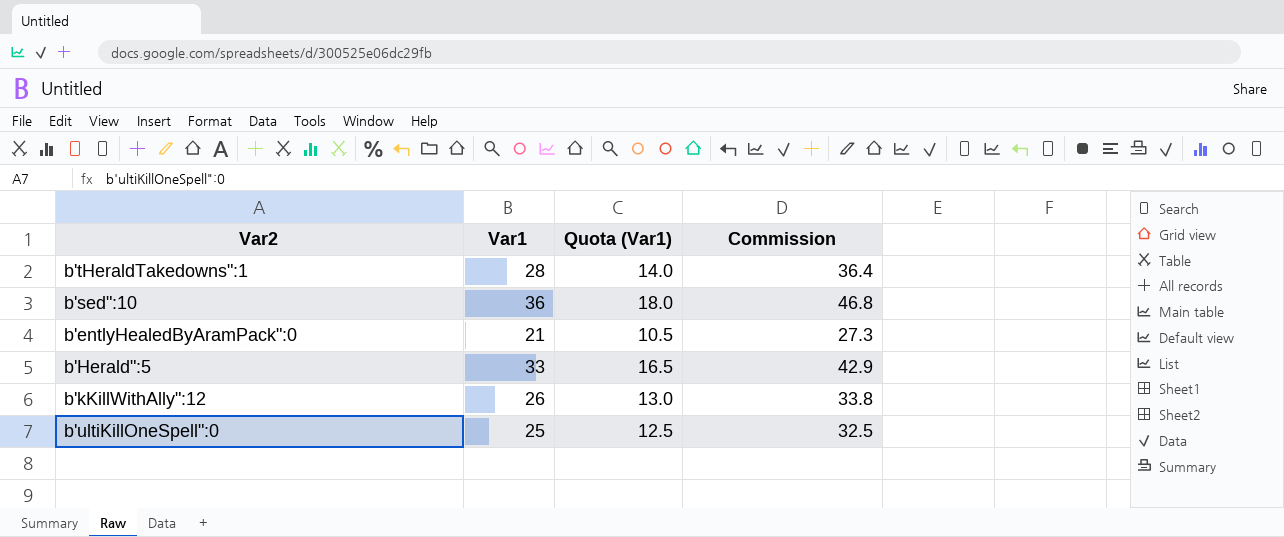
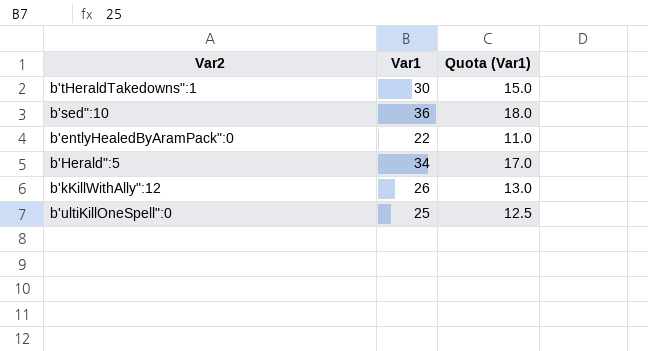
column Commission | formula: [Var1] * 1.3 -> none
b'tHeraldTakedowns":1 | Var1: 28 -> 30
b'tHeraldTakedowns":1 | Quota (Var1): 14.0 -> 15.0
b'entlyHealedByAramPack":0 | Var1: 21 -> 22
b'entlyHealedByAramPack":0 | Quota (Var1): 10.5 -> 11.0
b'Herald":5 | Var1: 33 -> 34
b'Herald":5 | Quota (Var1): 16.5 -> 17.0

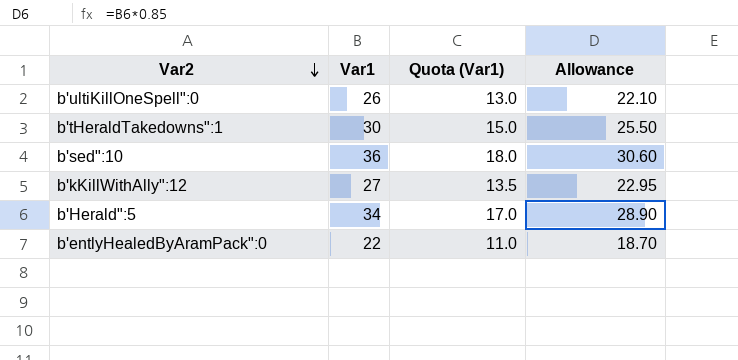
row order: none -> Var2 descending
column Allowance | formula: none -> [Var1] * 0.85
b'ultiKillOneSpell":0 | Var1: 25 -> 26
b'ultiKillOneSpell":0 | Quota (Var1): 12.5 -> 13.0
b'kKillWithAlly":12 | Var1: 26 -> 27
b'kKillWithAlly":12 | Quota (Var1): 13.0 -> 13.5

